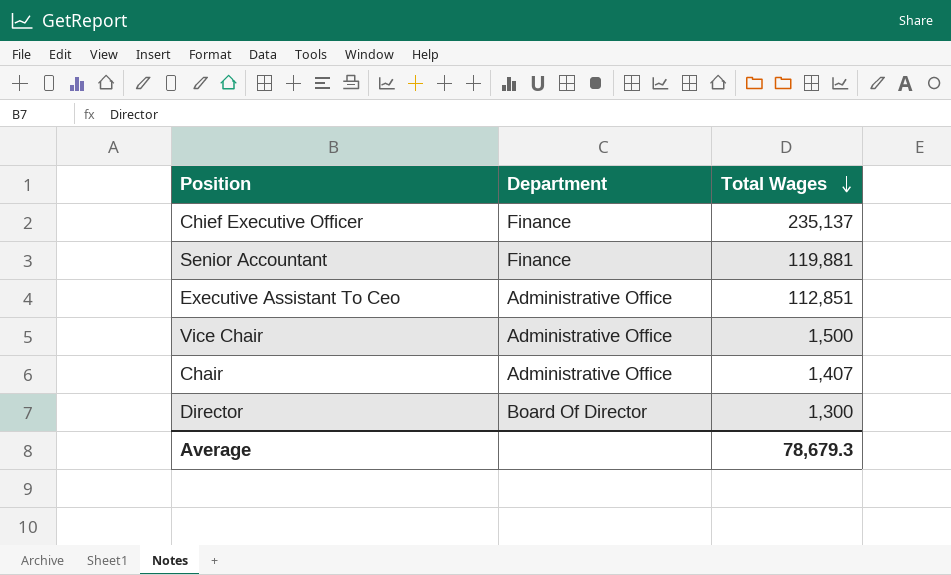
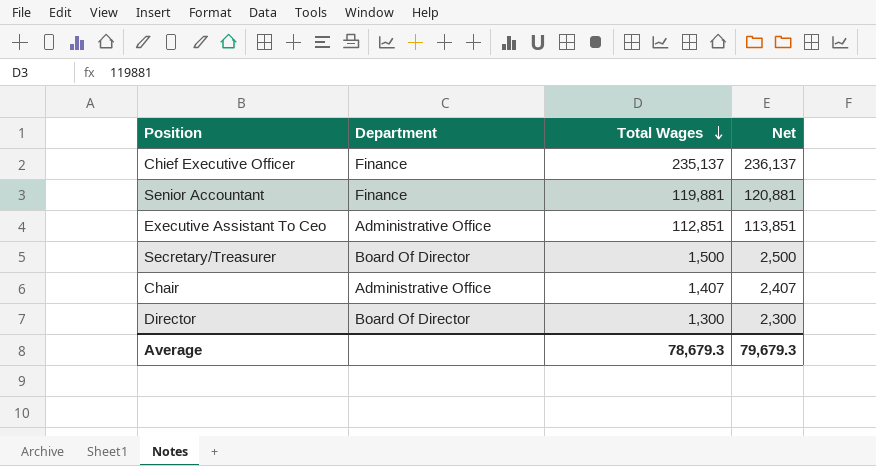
column Net | formula: none -> [Total Wages] + 1000
row Vice Chair: Administrative Office | 1,500 -> none
row Secretary/Treasurer: none -> Board Of Director | 1,500 | 2,500

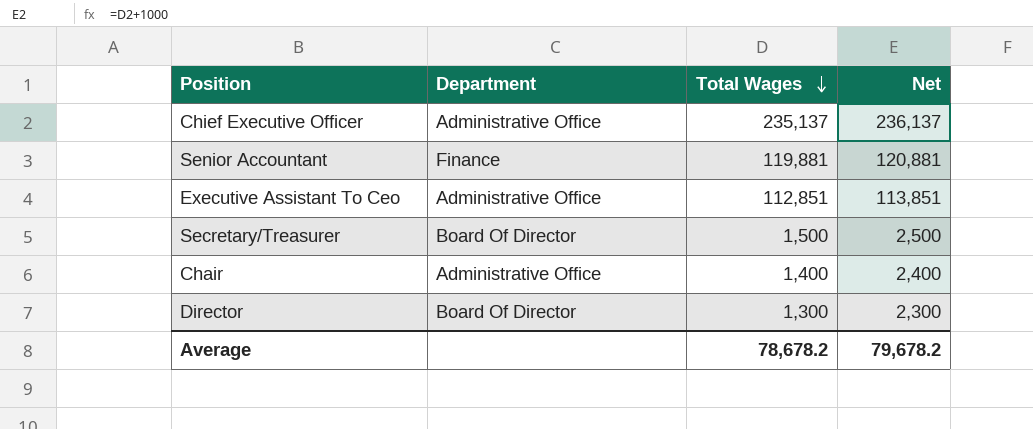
Chief Executive Officer | Department: Finance -> Administrative Office
Chair | Total Wages: 1,407 -> 1,400
Chair | Net: 2,407 -> 2,400
Average | Total Wages: 78,679.3 -> 78,678.2
Average | Net: 79,679.3 -> 79,678.2

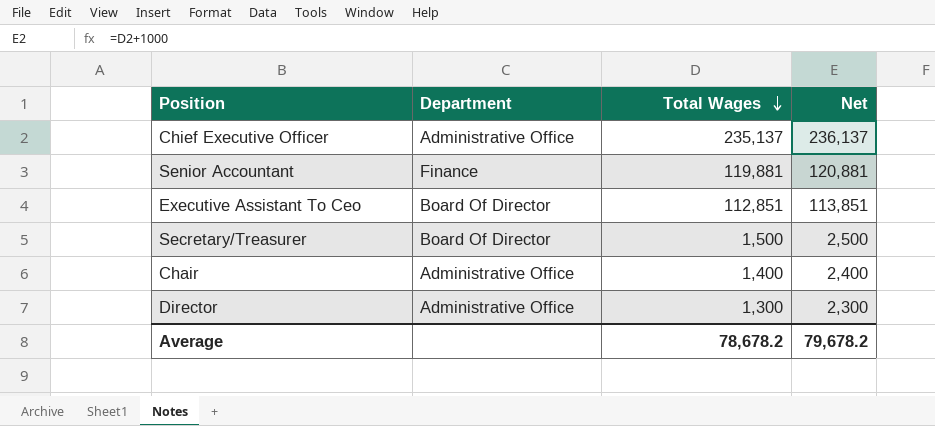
Executive Assistant To Ceo | Department: Administrative Office -> Board Of Director
Director | Department: Board Of Director -> Administrative Office

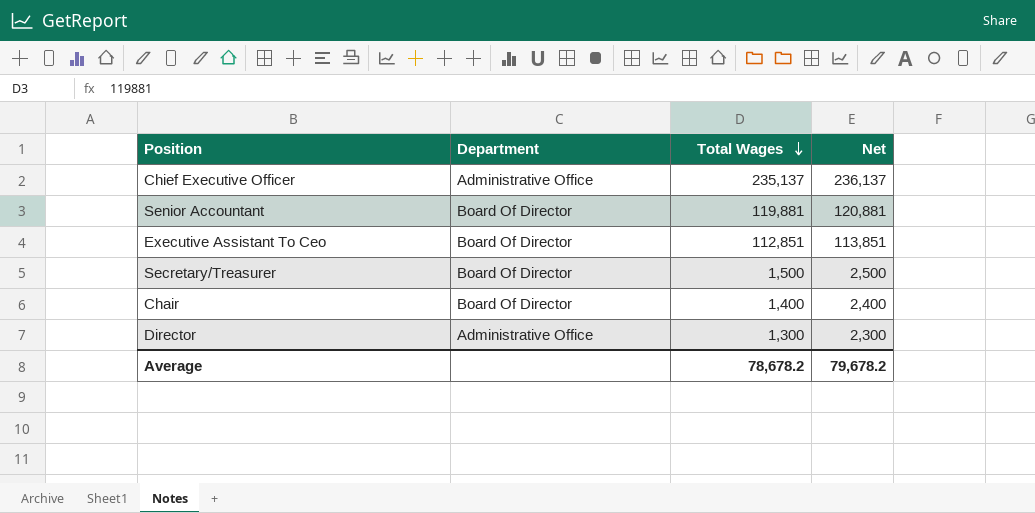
Senior Accountant | Department: Finance -> Board Of Director
Chair | Department: Administrative Office -> Board Of Director

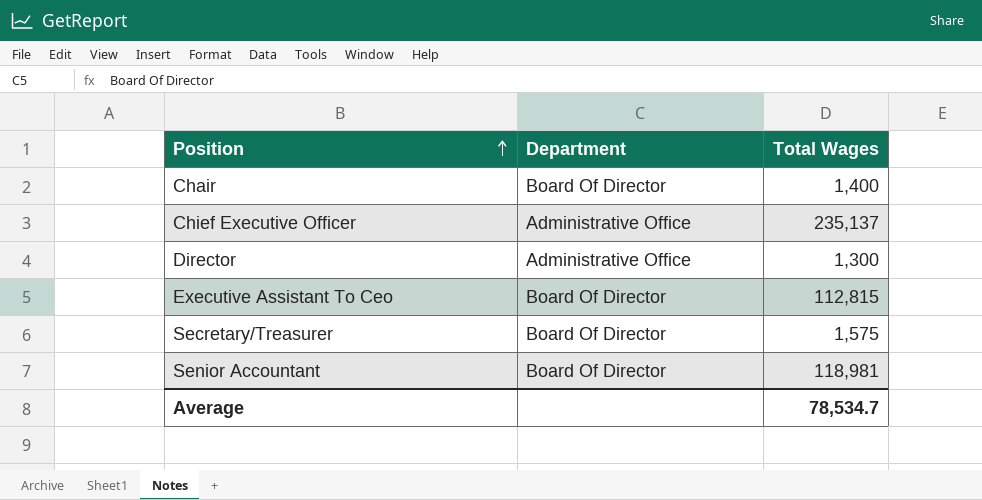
row order: Total Wages descending -> Position ascending
column Net | formula: [Total Wages] + 1000 -> none
Executive Assistant To Ceo | Total Wages: 112,851 -> 112,815
Secretary/Treasurer | Total Wages: 1,500 -> 1,575
Senior Accountant | Total Wages: 119,881 -> 118,981
Average | Total Wages: 78,678.2 -> 78,534.7

